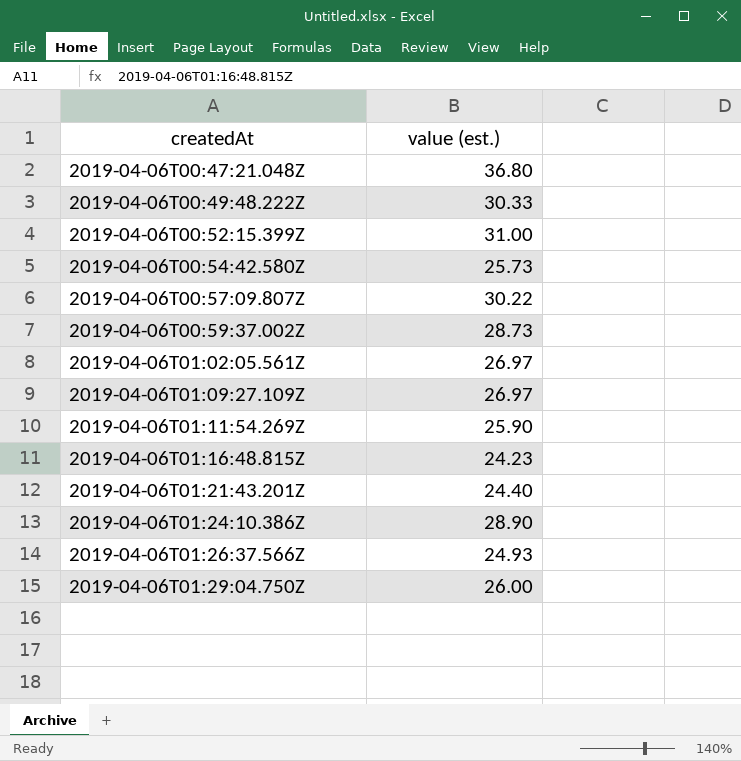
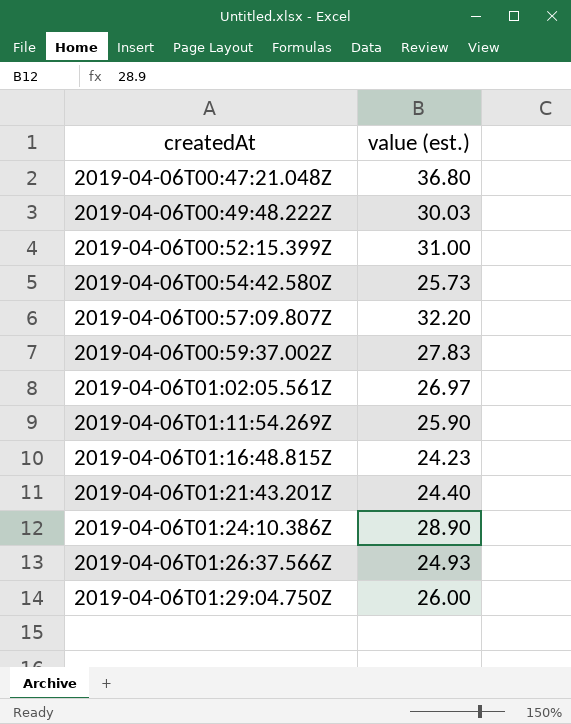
row 2019-04-06T01:09:27.109Z: 26.97 -> none
2019-04-06T00:49:48.222Z | value (est.): 30.33 -> 30.03
2019-04-06T00:57:09.807Z | value (est.): 30.22 -> 32.20
2019-04-06T00:59:37.002Z | value (est.): 28.73 -> 27.83

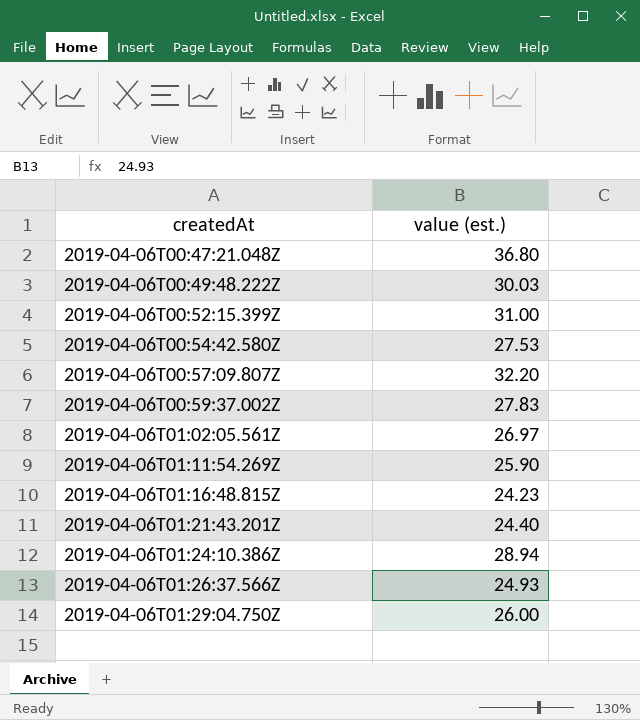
2019-04-06T00:54:42.580Z | value (est.): 25.73 -> 27.53
2019-04-06T01:24:10.386Z | value (est.): 28.90 -> 28.94

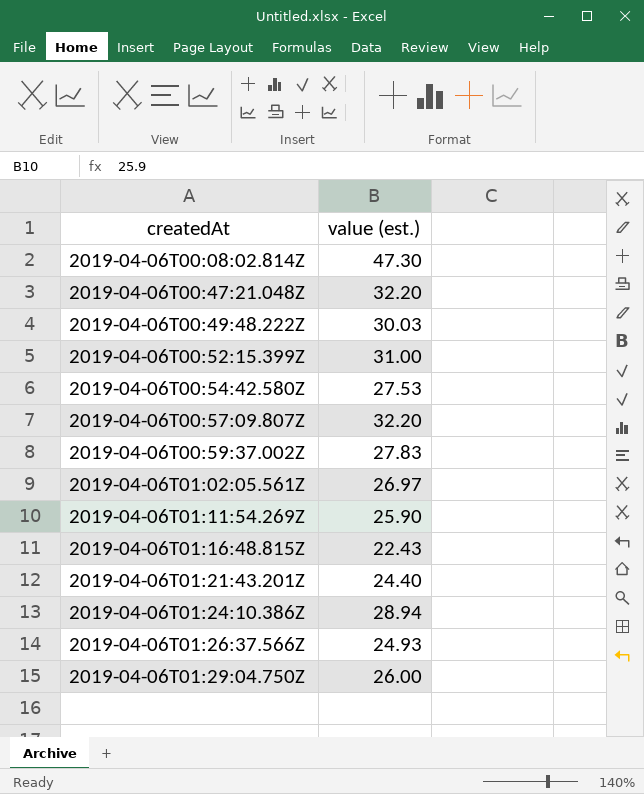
row 2019-04-06T00:08:02.814Z: none -> 47.30
2019-04-06T00:47:21.048Z | value (est.): 36.80 -> 32.20
2019-04-06T01:16:48.815Z | value (est.): 24.23 -> 22.43

